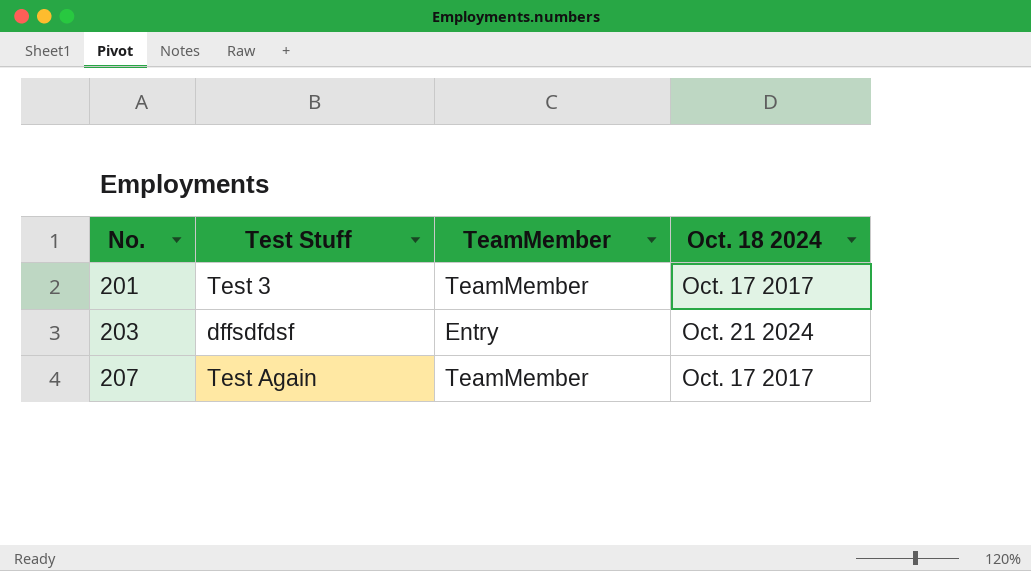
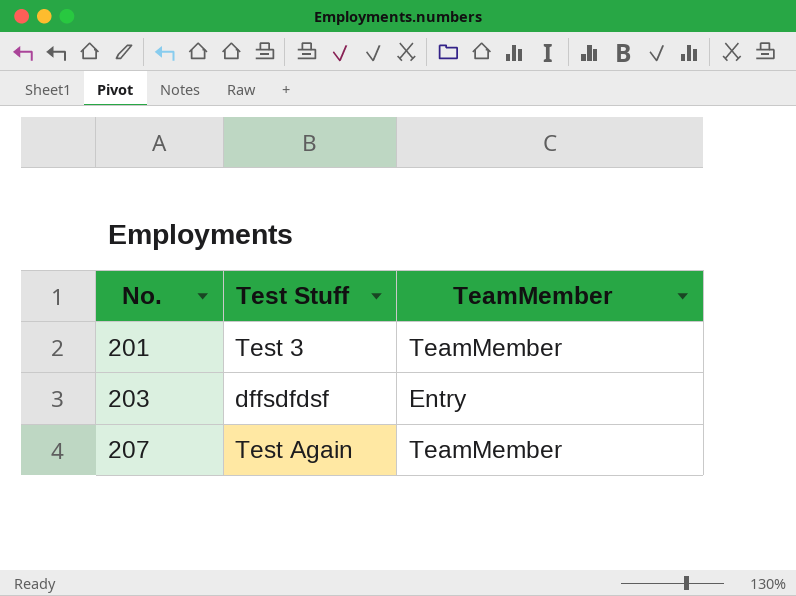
column Oct. 18 2024 | position: 4 -> none

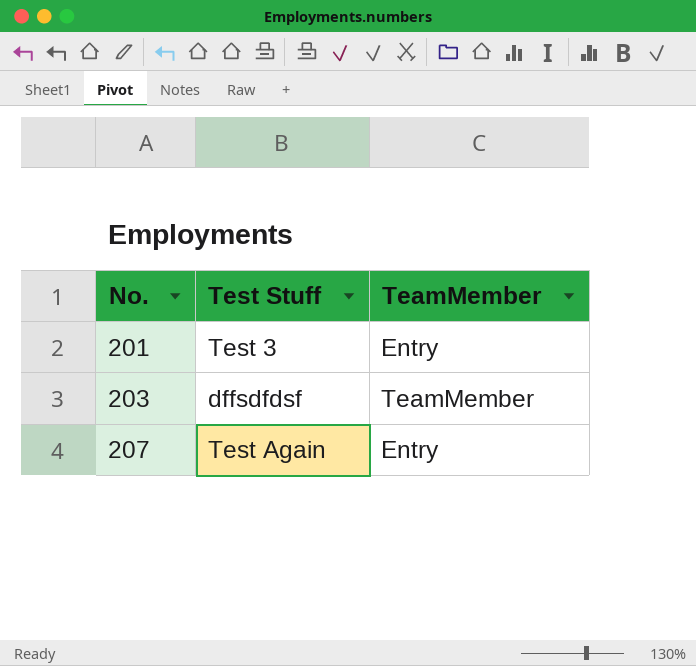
201 | TeamMember: TeamMember -> Entry
203 | TeamMember: Entry -> TeamMember
207 | TeamMember: TeamMember -> Entry

